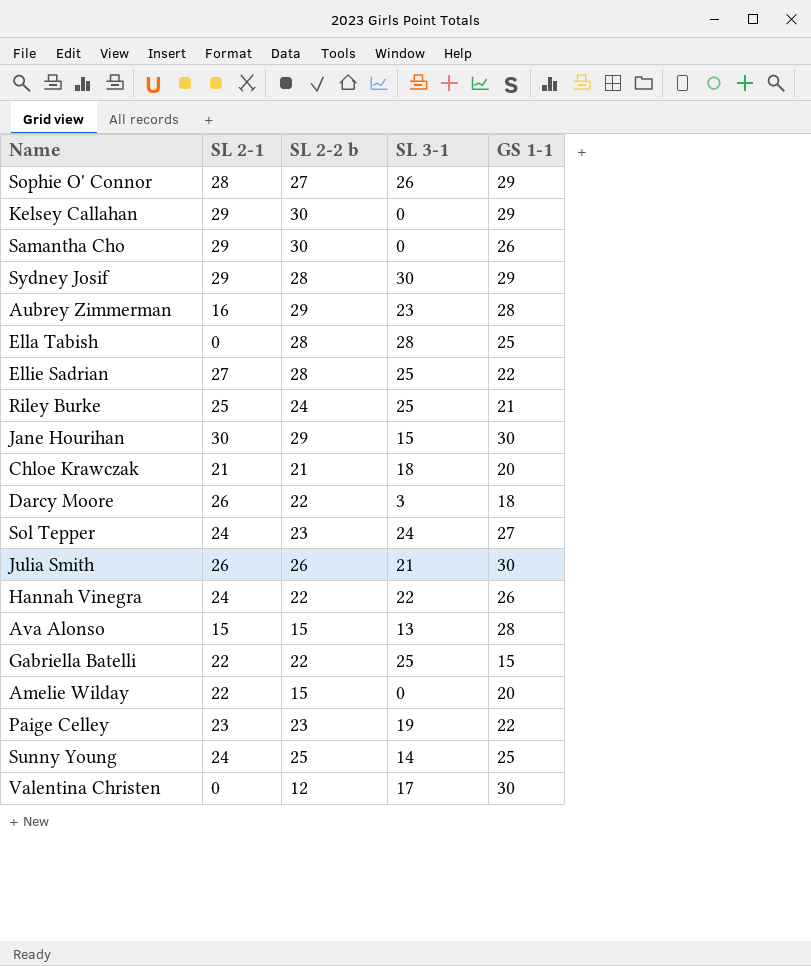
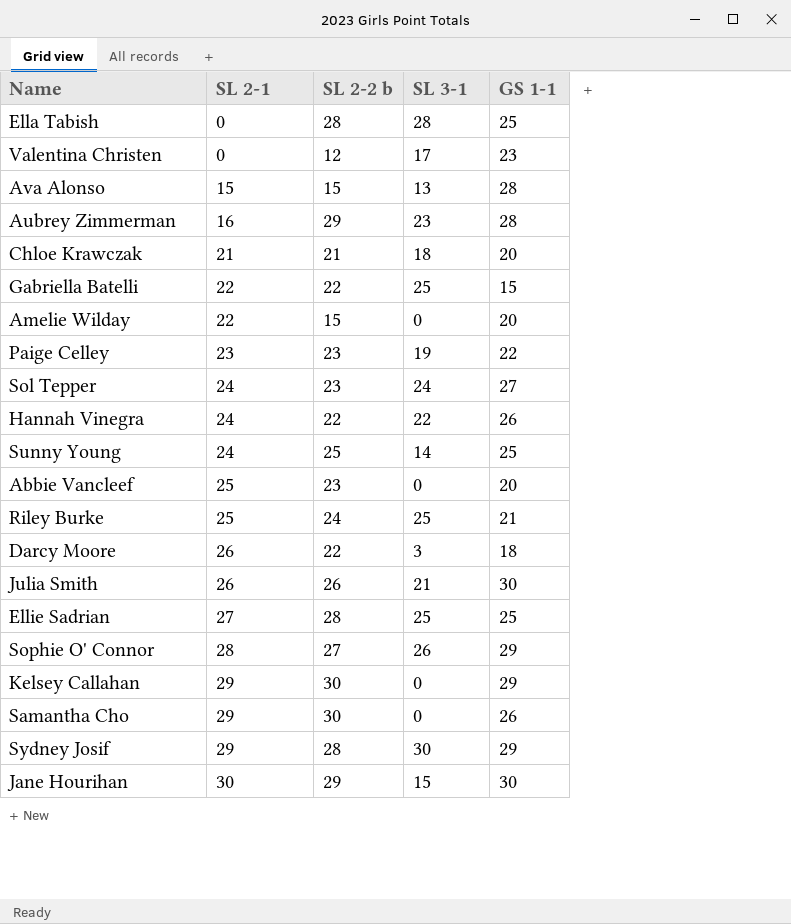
row order: none -> SL 2-1 ascending
Valentina Christen | GS 1-1: 30 -> 23
row Abbie Vancleef: none -> 25 | 23 | 0 | 20
Ellie Sadrian | GS 1-1: 22 -> 25

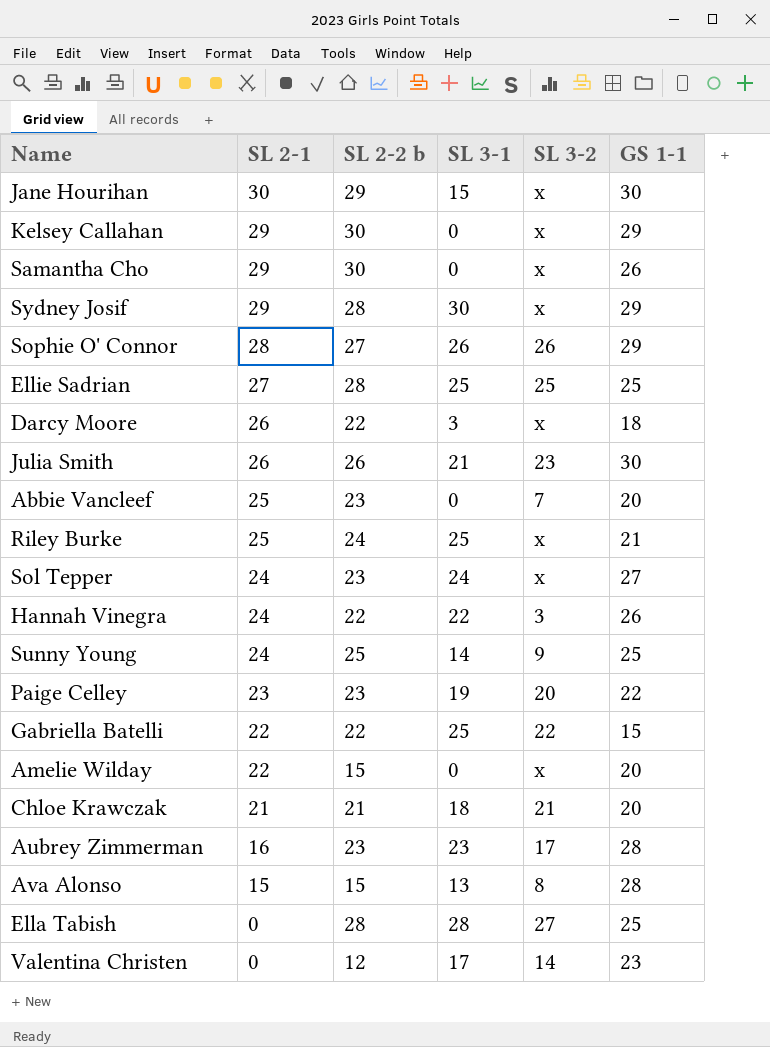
row order: SL 2-1 ascending -> SL 2-1 descending
column SL 3-2 | position: none -> 5
Aubrey Zimmerman | SL 2-2 b: 29 -> 23

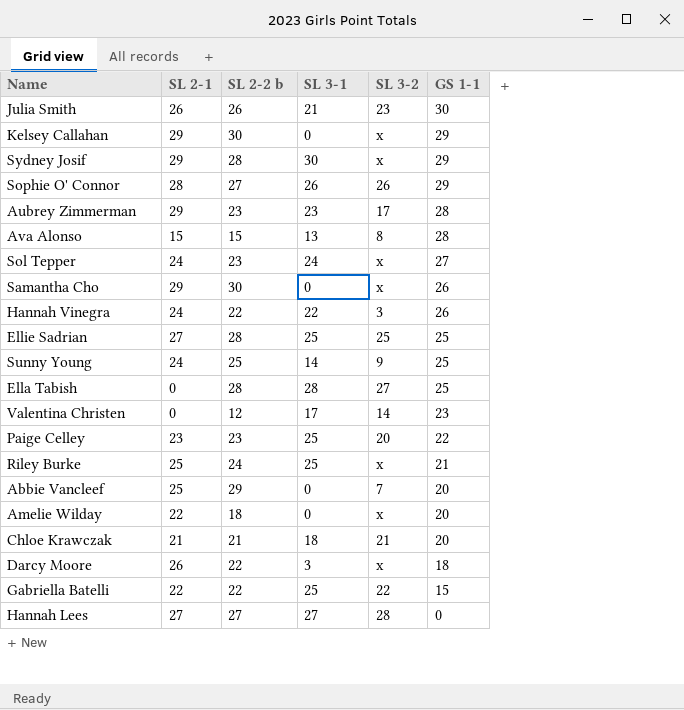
row order: SL 2-1 descending -> GS 1-1 descending
row Jane Hourihan: 30 | 29 | 15 | x | 30 -> none
Aubrey Zimmerman | SL 2-1: 16 -> 29
Paige Celley | SL 3-1: 19 -> 25
Abbie Vancleef | SL 2-2 b: 23 -> 29
Amelie Wilday | SL 2-2 b: 15 -> 18
row Hannah Lees: none -> 27 | 27 | 27 | 28 | 0

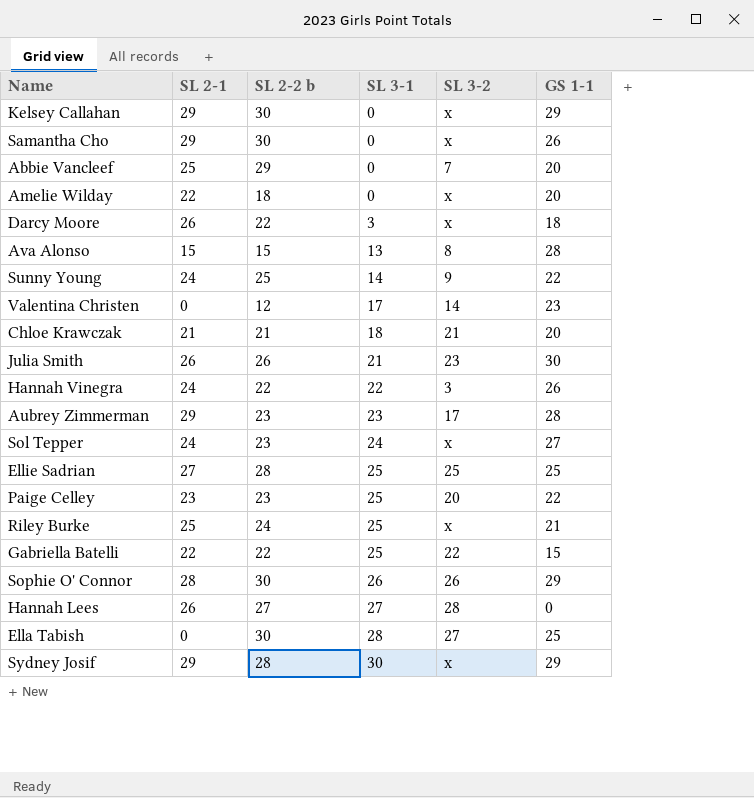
row order: GS 1-1 descending -> SL 3-1 ascending
Sunny Young | GS 1-1: 25 -> 22
Sophie O' Connor | SL 2-2 b: 27 -> 30
Hannah Lees | SL 2-1: 27 -> 26
Ella Tabish | SL 2-2 b: 28 -> 30

